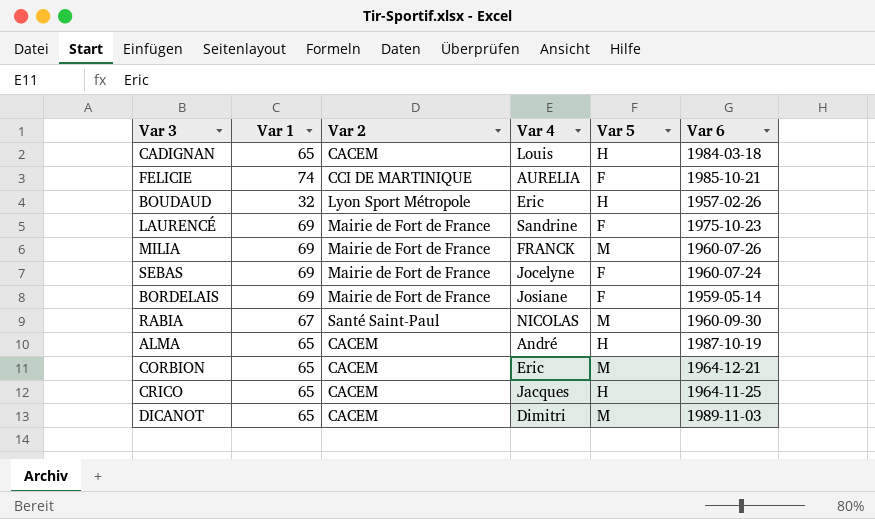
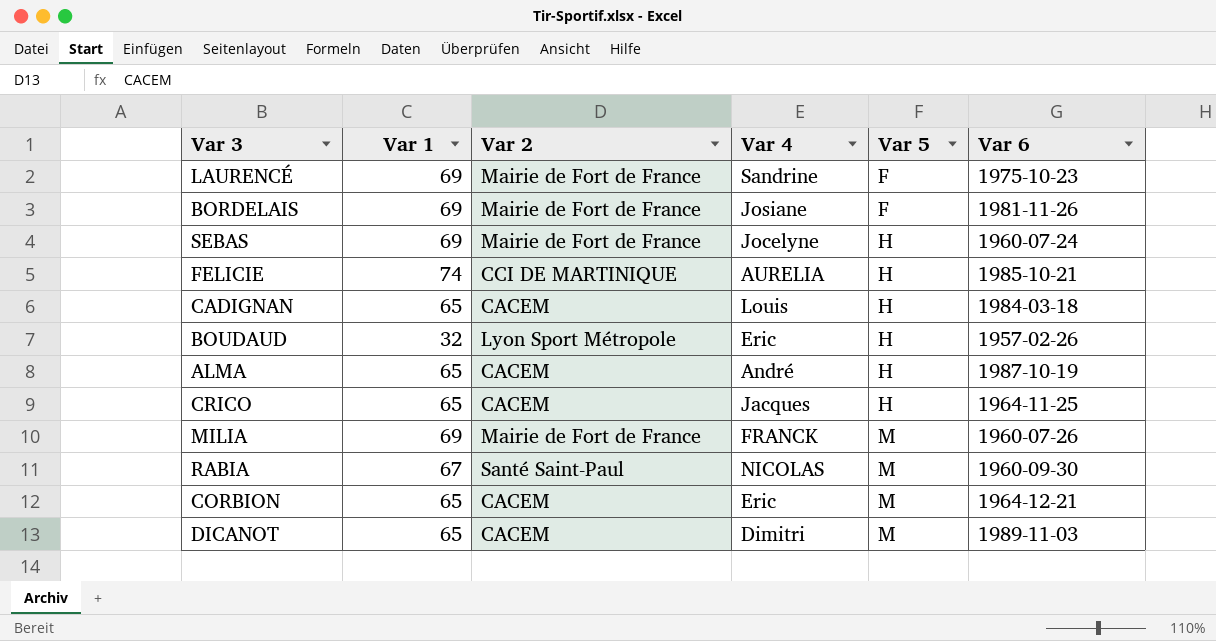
row order: none -> Var 5 ascending
BORDELAIS | Var 6: 1959-05-14 -> 1981-11-26
SEBAS | Var 5: F -> H
FELICIE | Var 5: F -> H

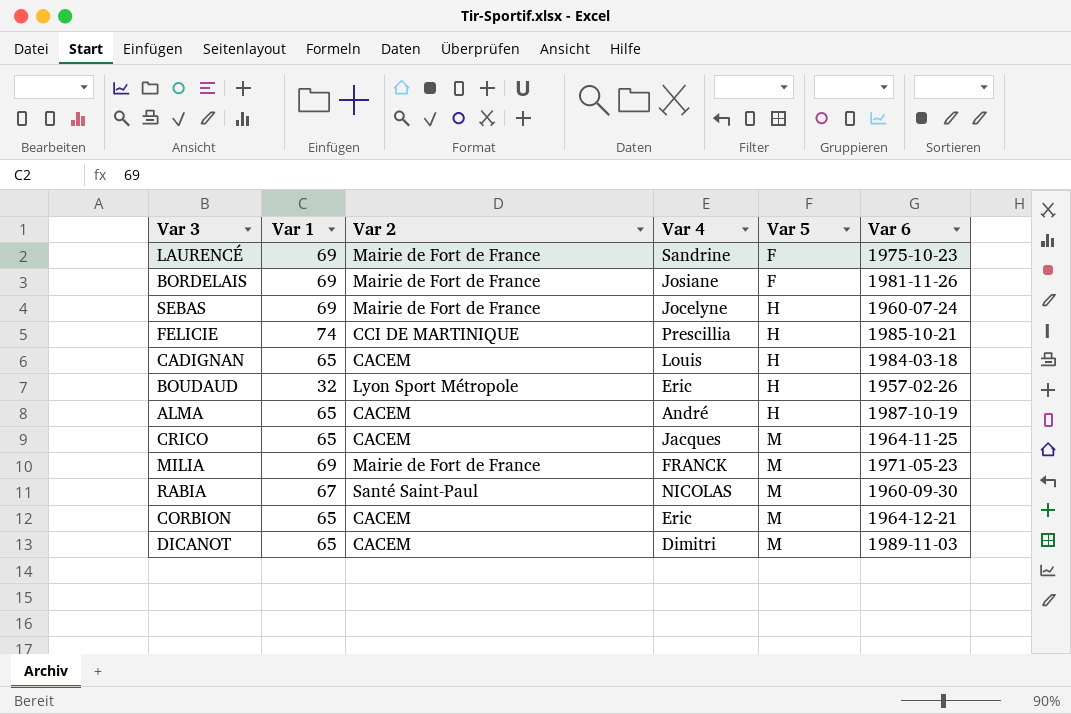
FELICIE | Var 4: AURELIA -> Prescillia
CRICO | Var 5: H -> M
MILIA | Var 6: 1960-07-26 -> 1971-05-23

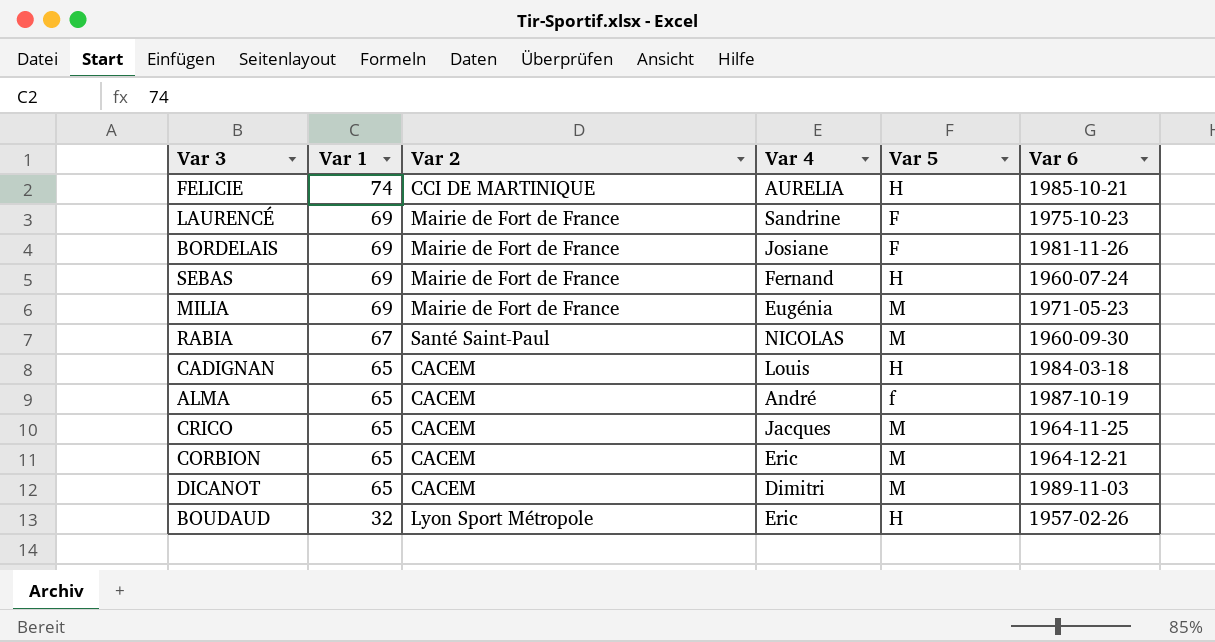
row order: Var 5 ascending -> Var 1 descending
FELICIE | Var 4: Prescillia -> AURELIA
SEBAS | Var 4: Jocelyne -> Fernand
MILIA | Var 4: FRANCK -> Eugénia
ALMA | Var 5: H -> f

